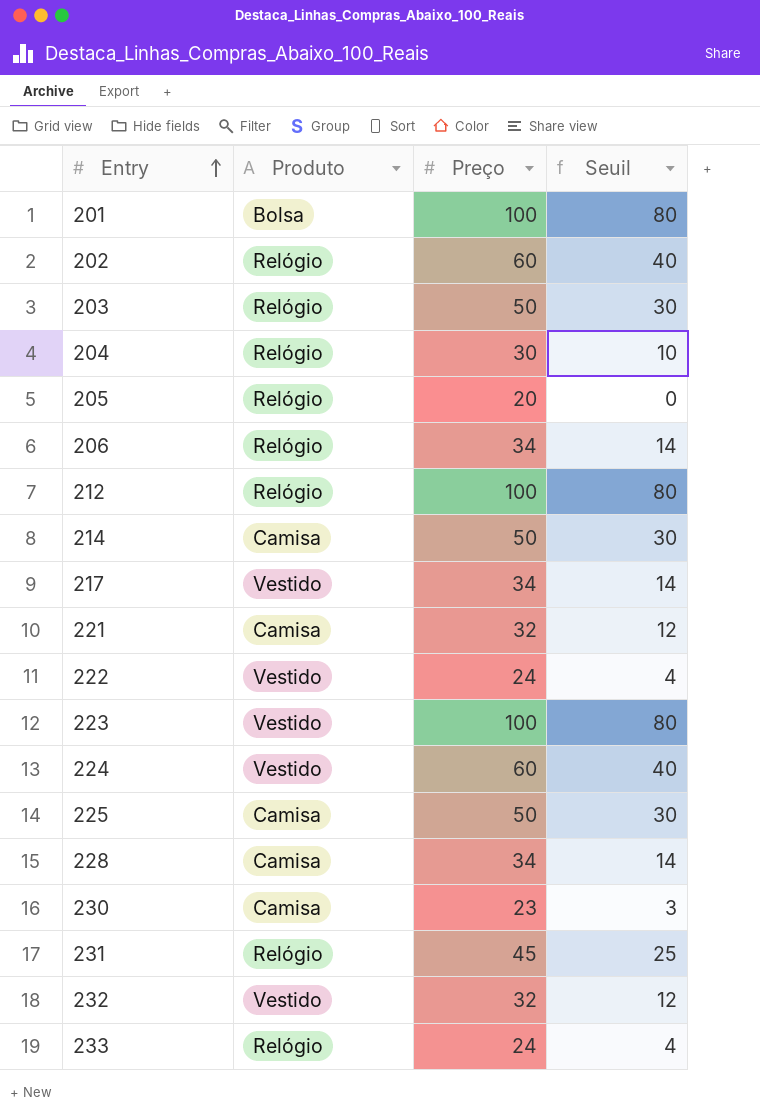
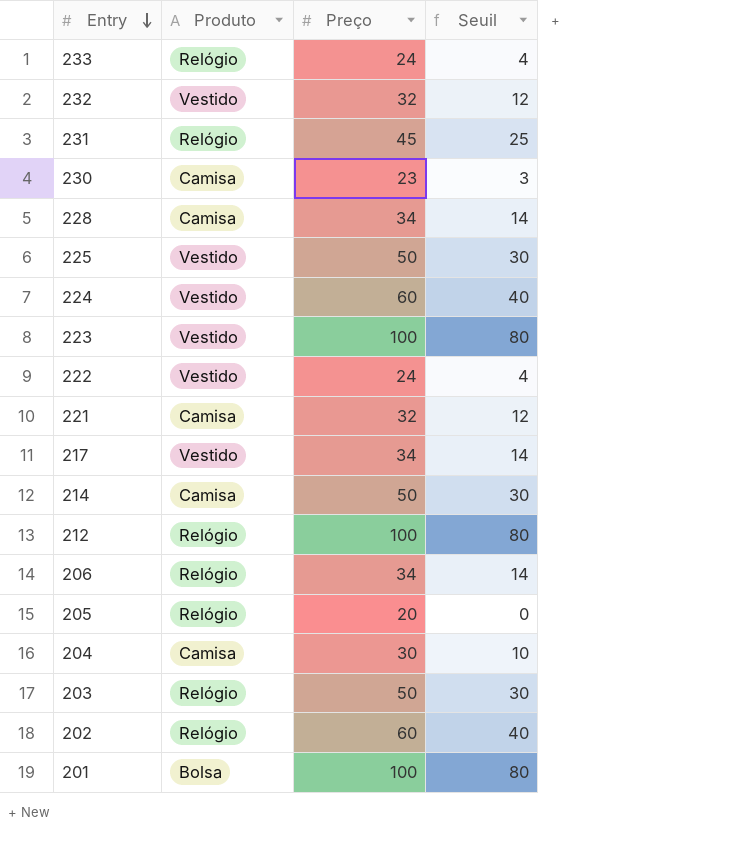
row order: Entry ascending -> Entry descending
225 | Produto: Camisa -> Vestido
204 | Produto: Relógio -> Camisa

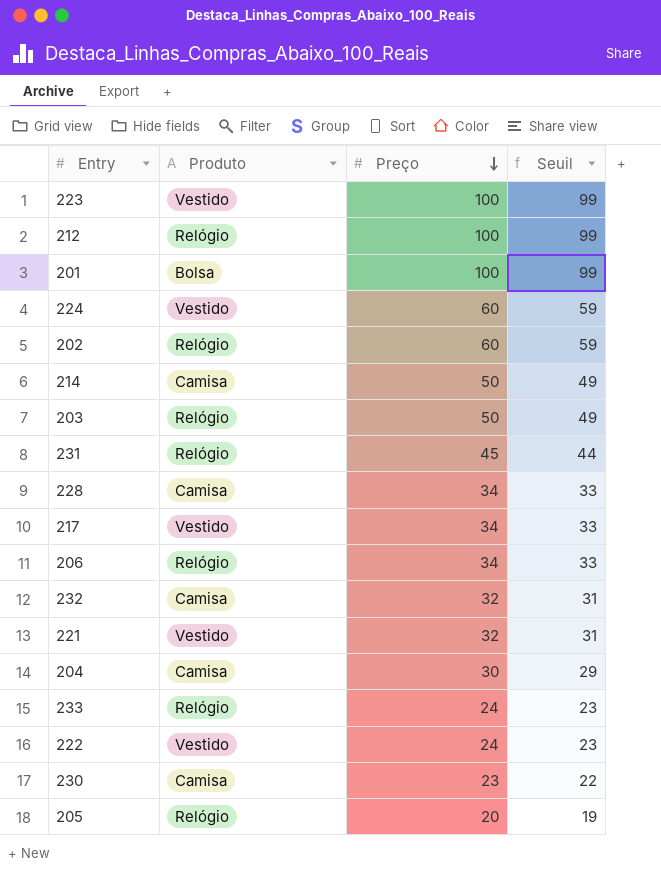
row order: Entry descending -> Preço descending
column Seuil | formula: [Preço] - 20 -> [Preço] - 1
row 225: Vestido | 50 | 30 -> none
232 | Produto: Vestido -> Camisa
221 | Produto: Camisa -> Vestido

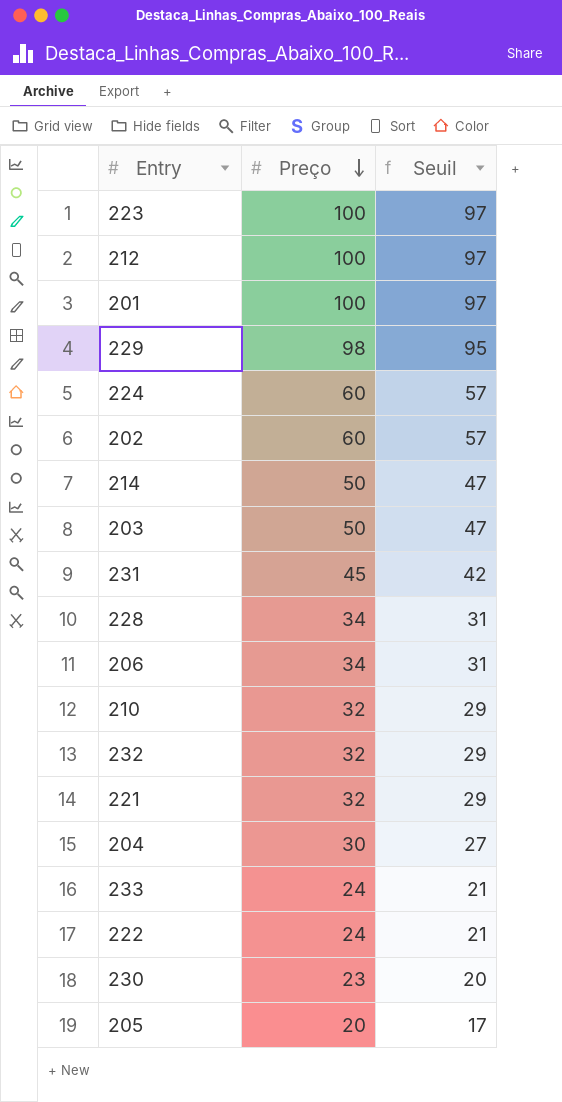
column Produto | position: 2 -> none
column Seuil | formula: [Preço] - 1 -> [Preço] - 3
row 217: Vestido | 34 | 33 -> none
row 229: none -> 98 | 95
row 210: none -> 32 | 29

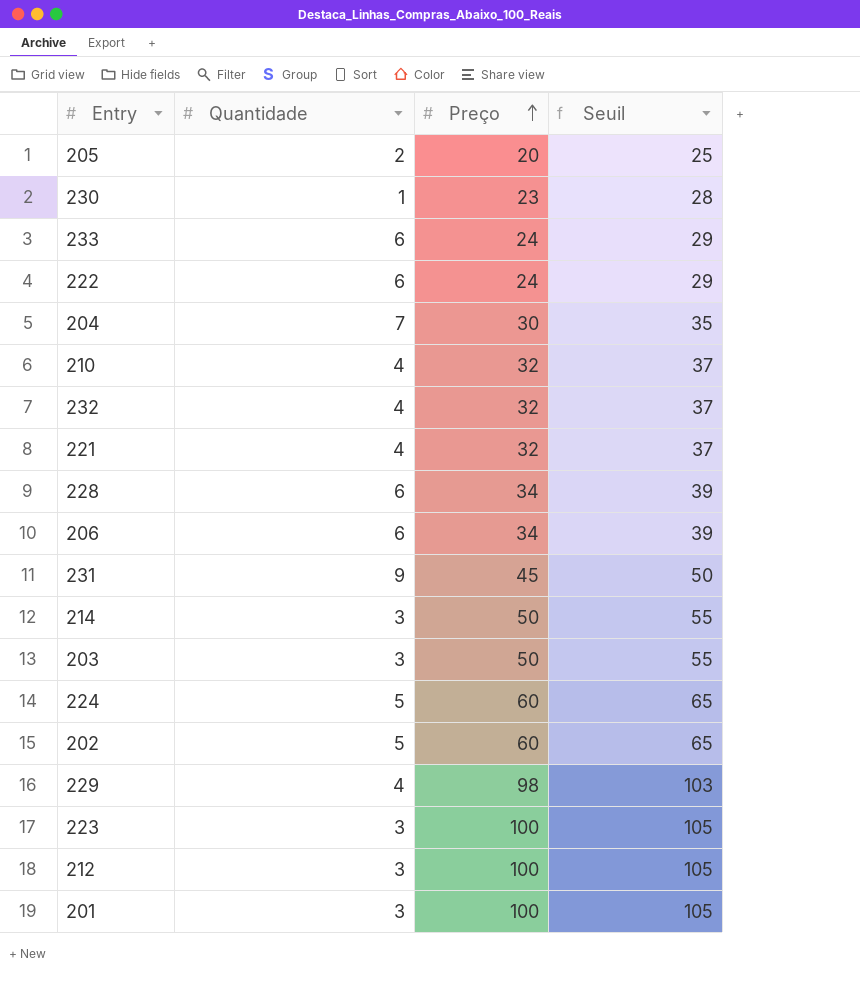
row order: Preço descending -> Preço ascending
column Quantidade | position: none -> 2
column Seuil | formula: [Preço] - 3 -> [Preço] + 5

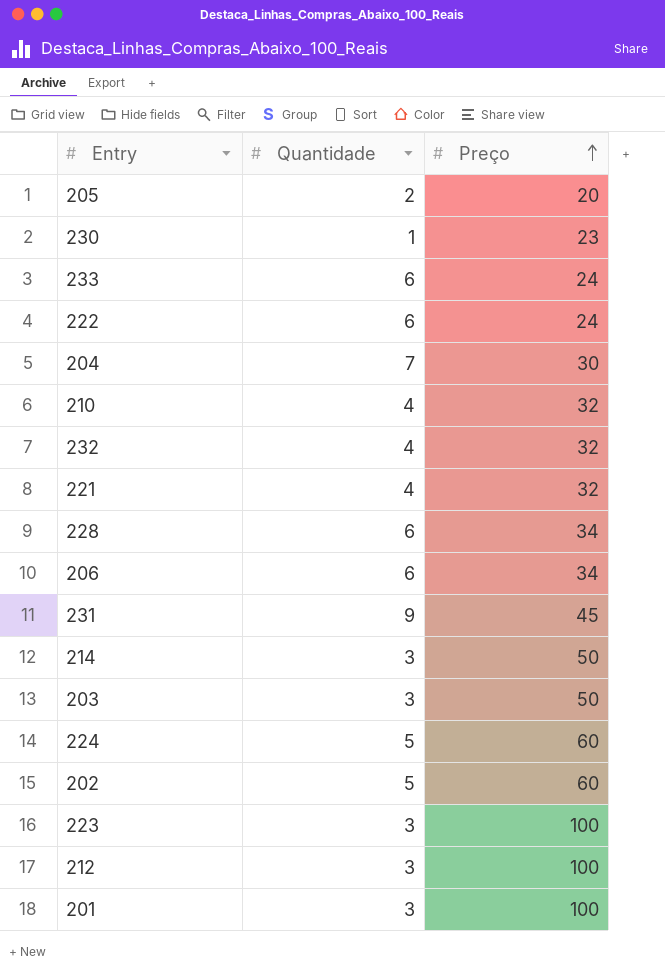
column Seuil | formula: [Preço] + 5 -> none
row 229: 4 | 98 | 103 -> none

